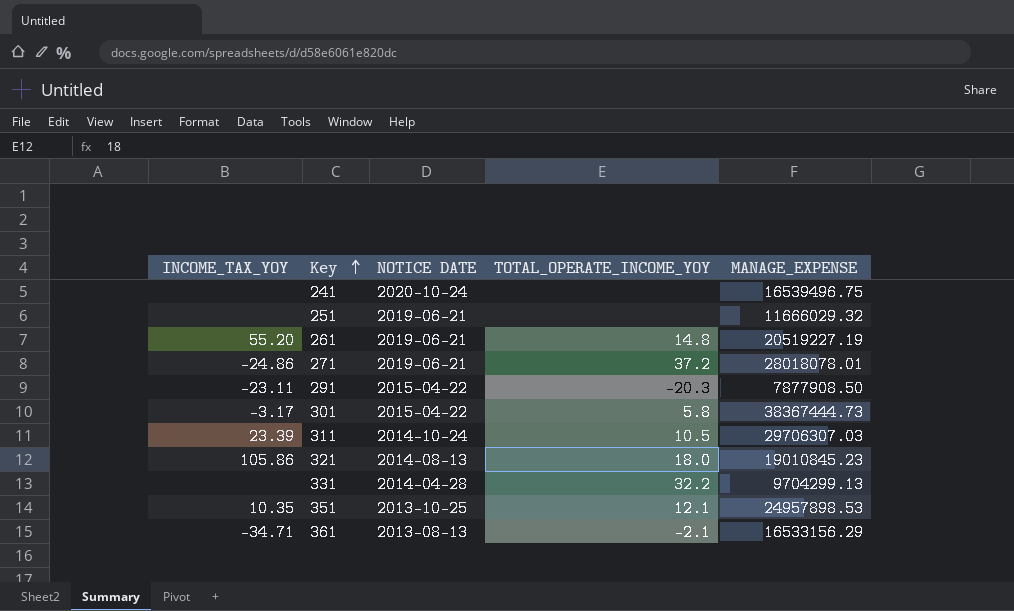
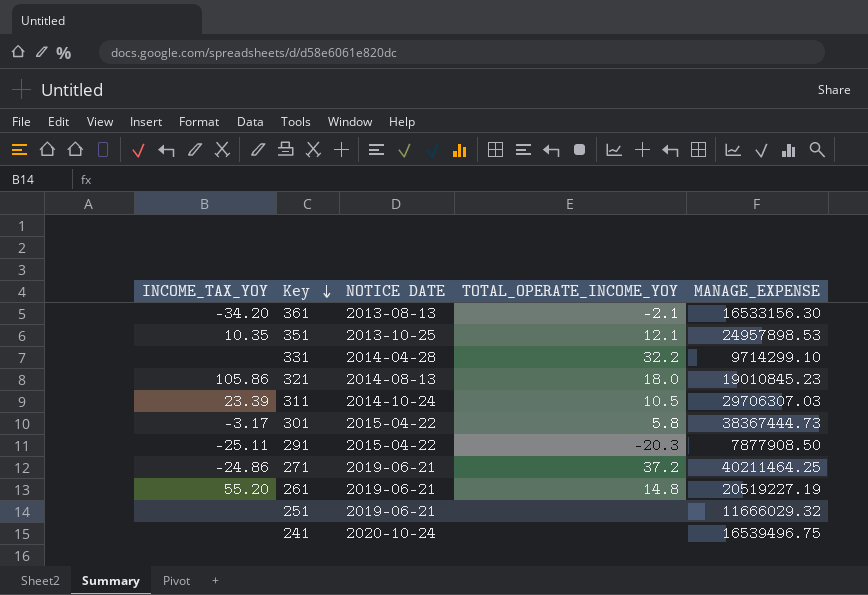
row order: Key ascending -> Key descending
361 | INCOME_TAX_YOY: -34.71 -> -34.20
361 | MANAGE_EXPENSE: 16533156.29 -> 16533156.30
331 | MANAGE_EXPENSE: 9704299.13 -> 9714299.10
291 | INCOME_TAX_YOY: -23.11 -> -25.11
271 | MANAGE_EXPENSE: 28018078.01 -> 40211464.25

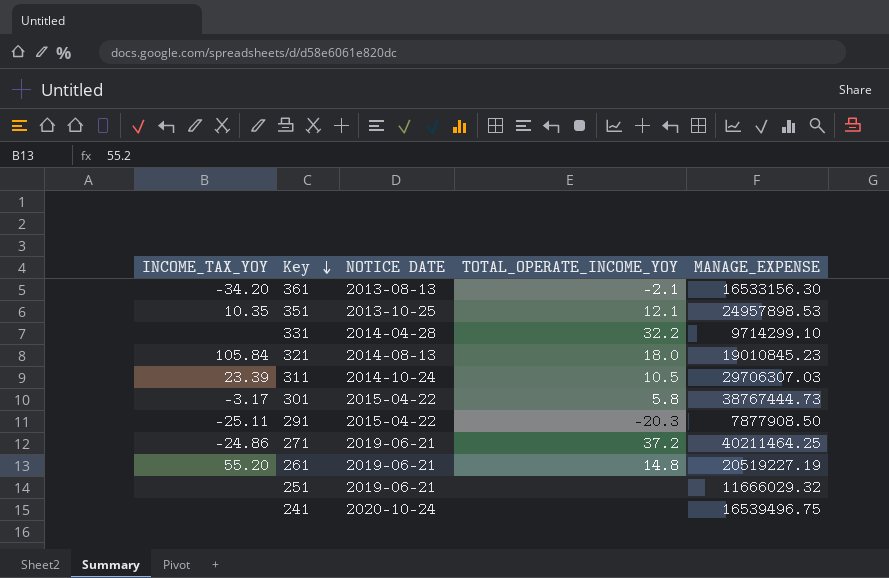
321 | INCOME_TAX_YOY: 105.86 -> 105.84
301 | MANAGE_EXPENSE: 38367444.73 -> 38767444.73

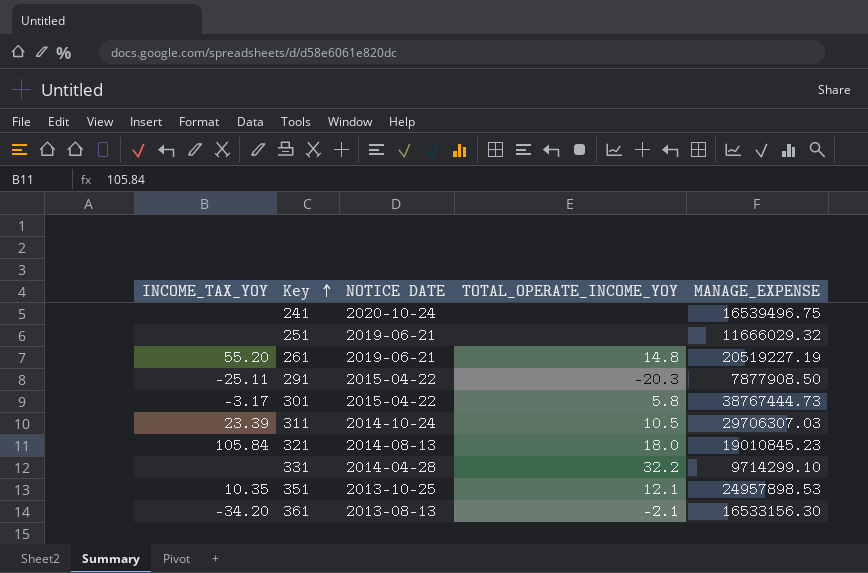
row order: Key descending -> Key ascending
row 271: -24.86 | 2019-06-21 | 37.2 | 40211464.25 -> none

